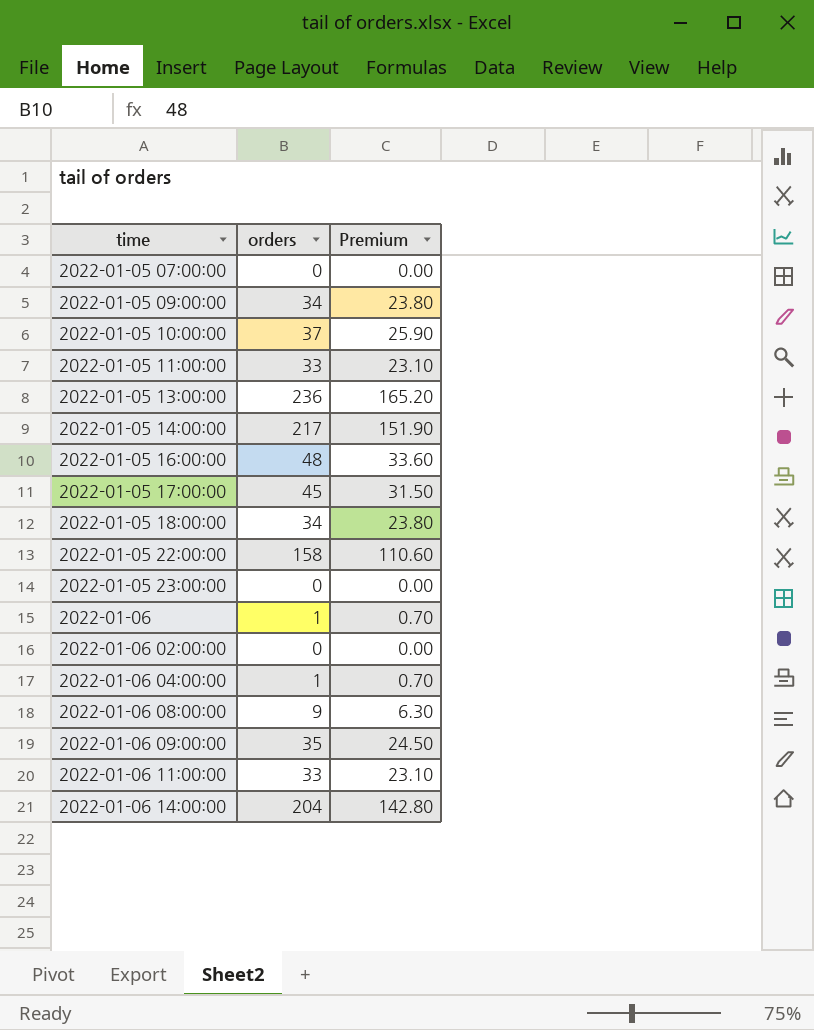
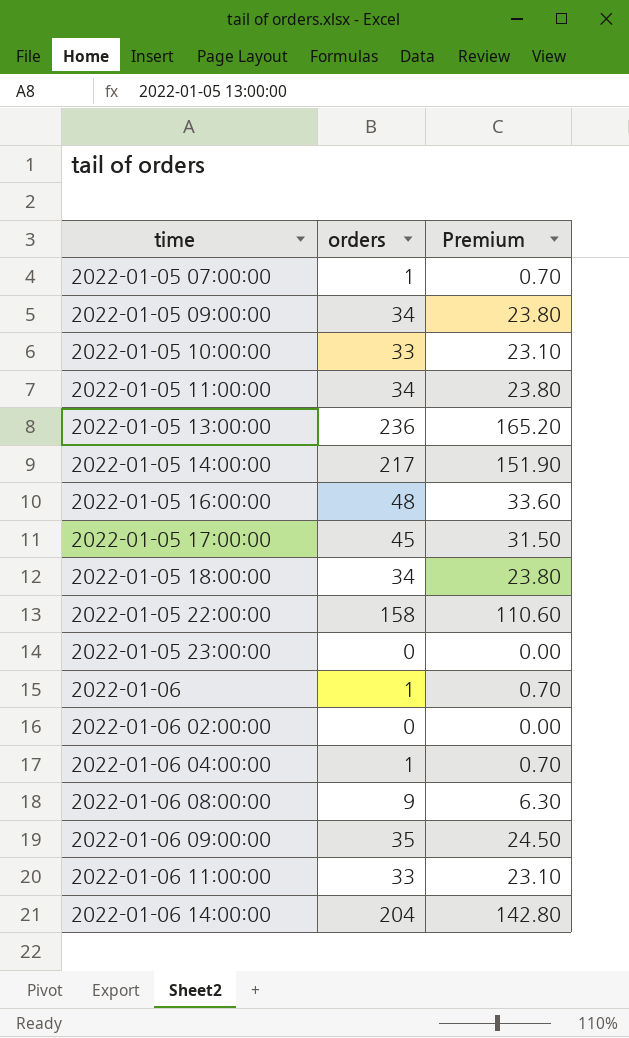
2022-01-05 07:00:00 | orders: 0 -> 1
2022-01-05 07:00:00 | Premium: 0.00 -> 0.70
2022-01-05 10:00:00 | orders: 37 -> 33
2022-01-05 10:00:00 | Premium: 25.90 -> 23.10
2022-01-05 11:00:00 | orders: 33 -> 34
2022-01-05 11:00:00 | Premium: 23.10 -> 23.80

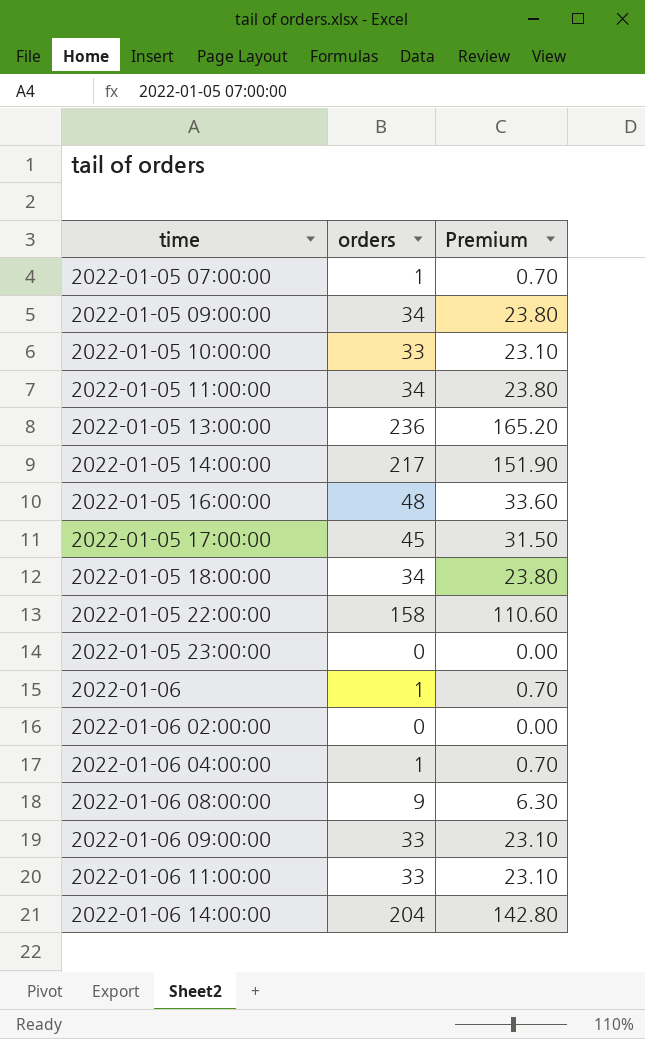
2022-01-06 09:00:00 | orders: 35 -> 33
2022-01-06 09:00:00 | Premium: 24.50 -> 23.10

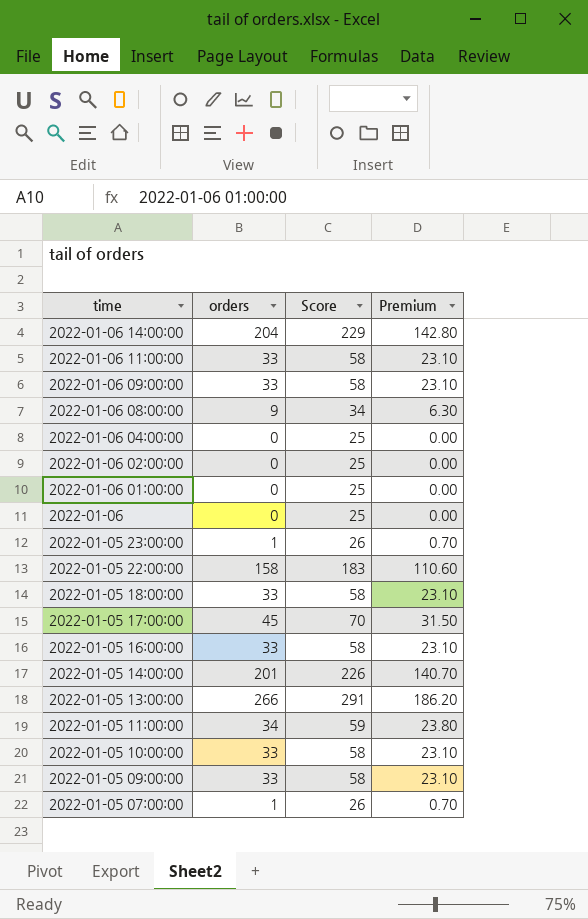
row order: time ascending -> time descending
column Score | formula: none -> [orders] + 25
2022-01-06 04:00:00 | orders: 1 -> 0
2022-01-06 04:00:00 | Premium: 0.70 -> 0.00
row 2022-01-06 01:00:00: none -> 0 | 25 | 0.00
2022-01-06 | orders: 1 -> 0
2022-01-06 | Premium: 0.70 -> 0.00
2022-01-05 23:00:00 | orders: 0 -> 1
2022-01-05 23:00:00 | Premium: 0.00 -> 0.70
2022-01-05 18:00:00 | orders: 34 -> 33
2022-01-05 18:00:00 | Premium: 23.80 -> 23.10
2022-01-05 16:00:00 | orders: 48 -> 33
2022-01-05 16:00:00 | Premium: 33.60 -> 23.10
2022-01-05 14:00:00 | orders: 217 -> 201
2022-01-05 14:00:00 | Premium: 151.90 -> 140.70
2022-01-05 13:00:00 | orders: 236 -> 266
2022-01-05 13:00:00 | Premium: 165.20 -> 186.20
2022-01-05 09:00:00 | orders: 34 -> 33
2022-01-05 09:00:00 | Premium: 23.80 -> 23.10

